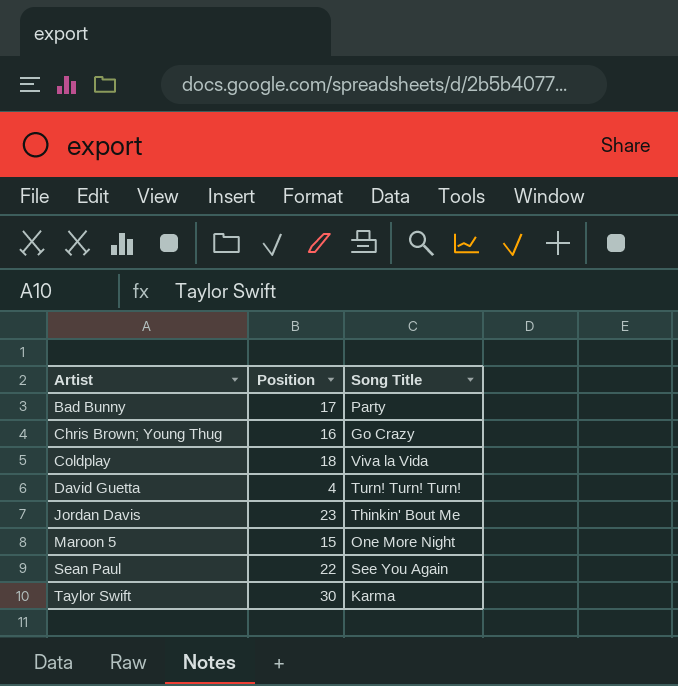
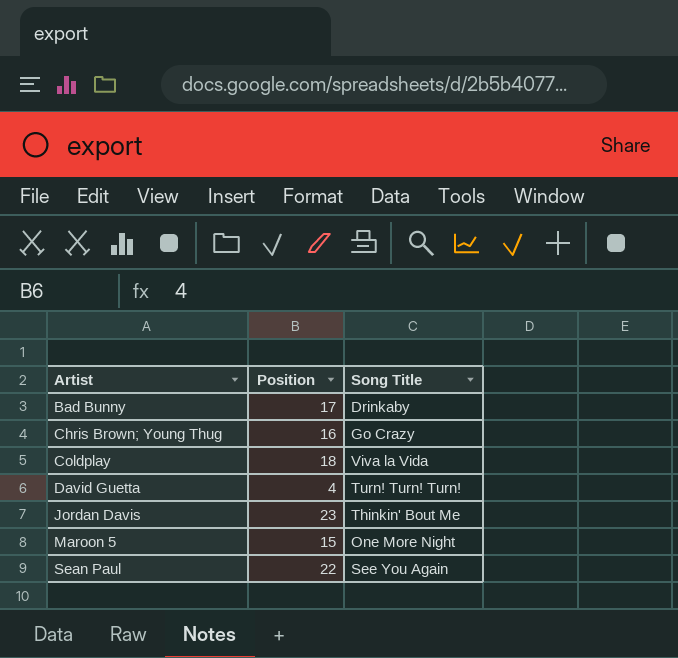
row Taylor Swift: 30 | Karma -> none
Bad Bunny | Song Title: Party -> Drinkaby

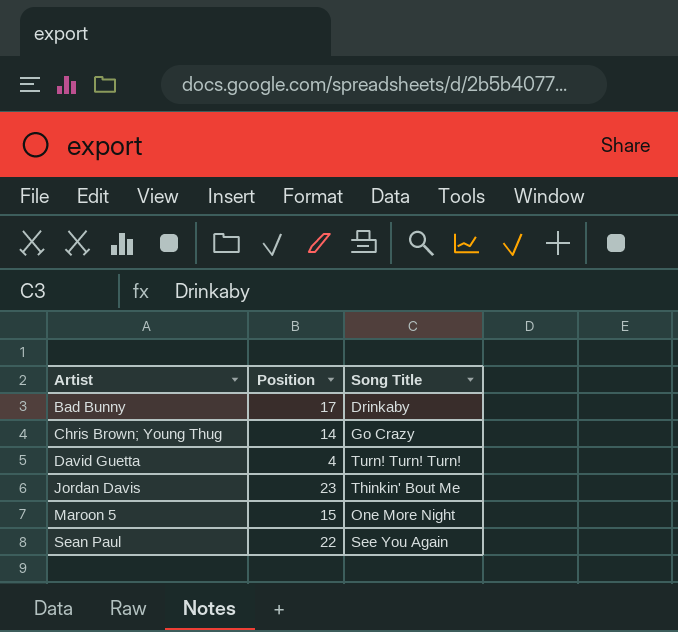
row Coldplay: 18 | Viva la Vida -> none
Chris Brown; Young Thug | Position: 16 -> 14

